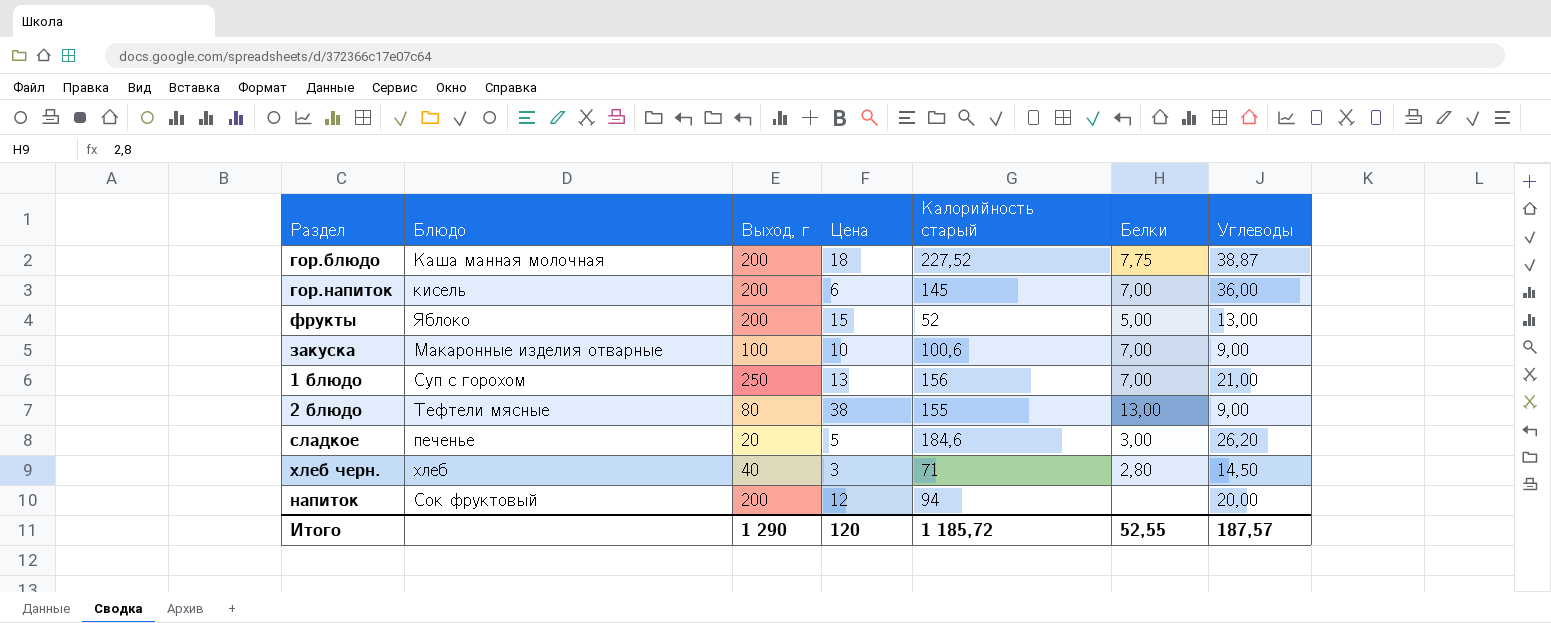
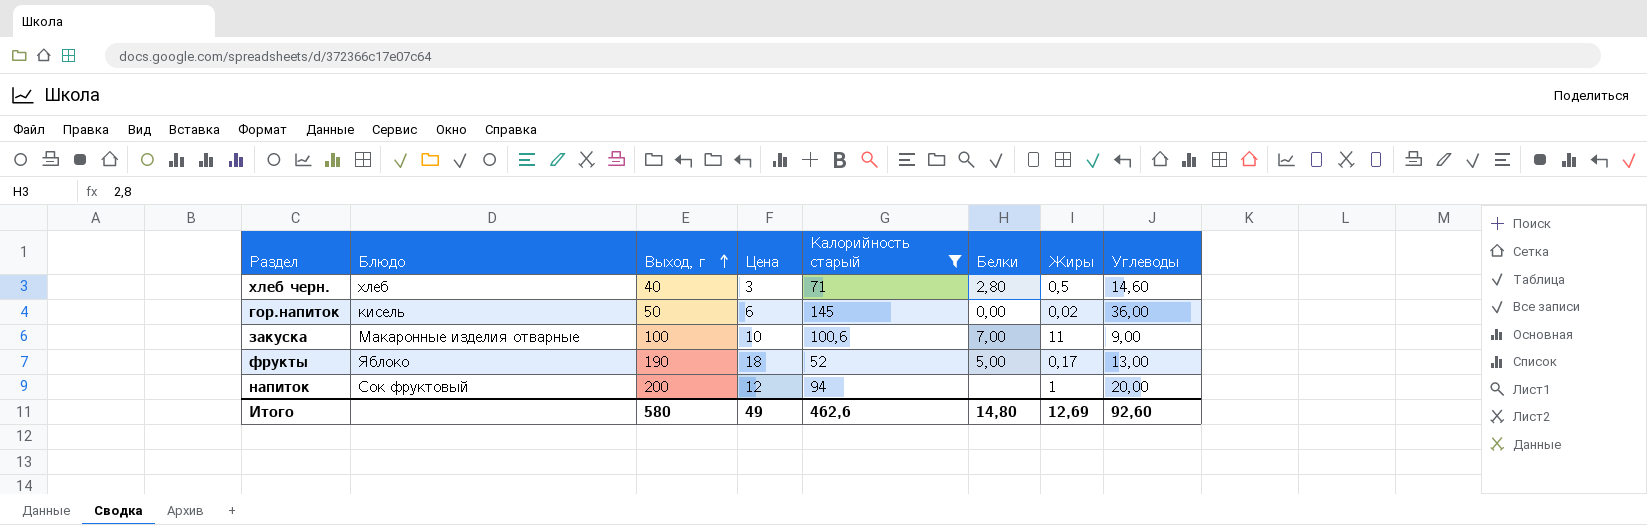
filter: none -> Калорийность старый <= 145
row order: none -> Выход, г ascending
column Жиры | position: none -> 7
хлеб черн. | Углеводы: 14,50 -> 14,60
гор.напиток | Выход, г: 200 -> 50
гор.напиток | Белки: 7,00 -> 0,00
фрукты | Выход, г: 200 -> 190
фрукты | Цена: 15 -> 18
Итого | Выход, г: 1 290 -> 580
Итого | Цена: 120 -> 49
Итого | Калорийность старый: 1 185,72 -> 462,6
Итого | Белки: 52,55 -> 14,80
Итого | Углеводы: 187,57 -> 92,60

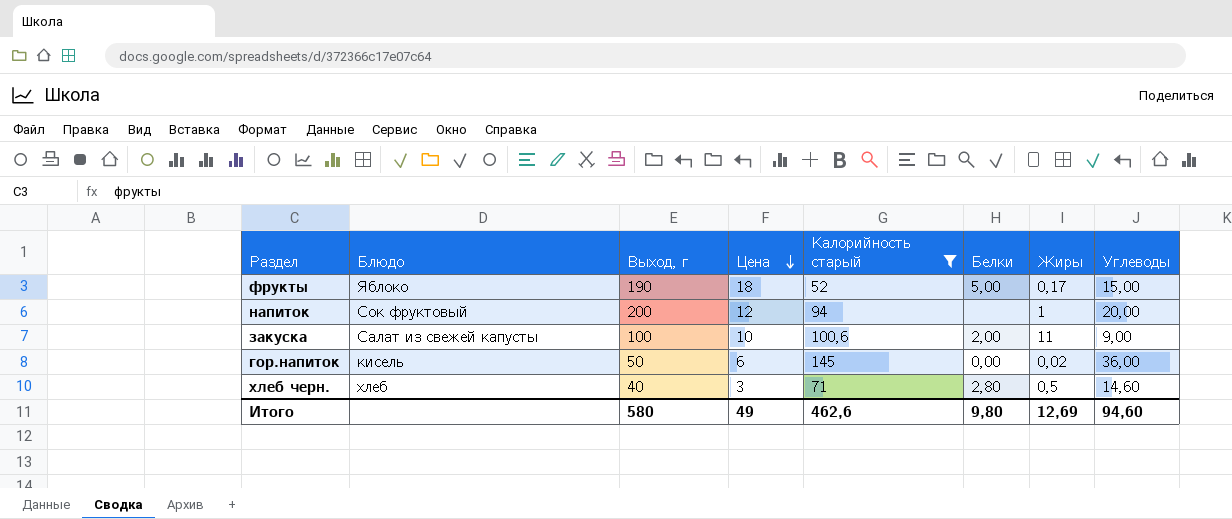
row order: Выход, г ascending -> Цена descending
фрукты | Углеводы: 13,00 -> 15,00
закуска | Блюдо: Макаронные изделия отварные -> Салат из свежей капусты
закуска | Белки: 7,00 -> 2,00
Итого | Белки: 14,80 -> 9,80
Итого | Углеводы: 92,60 -> 94,60

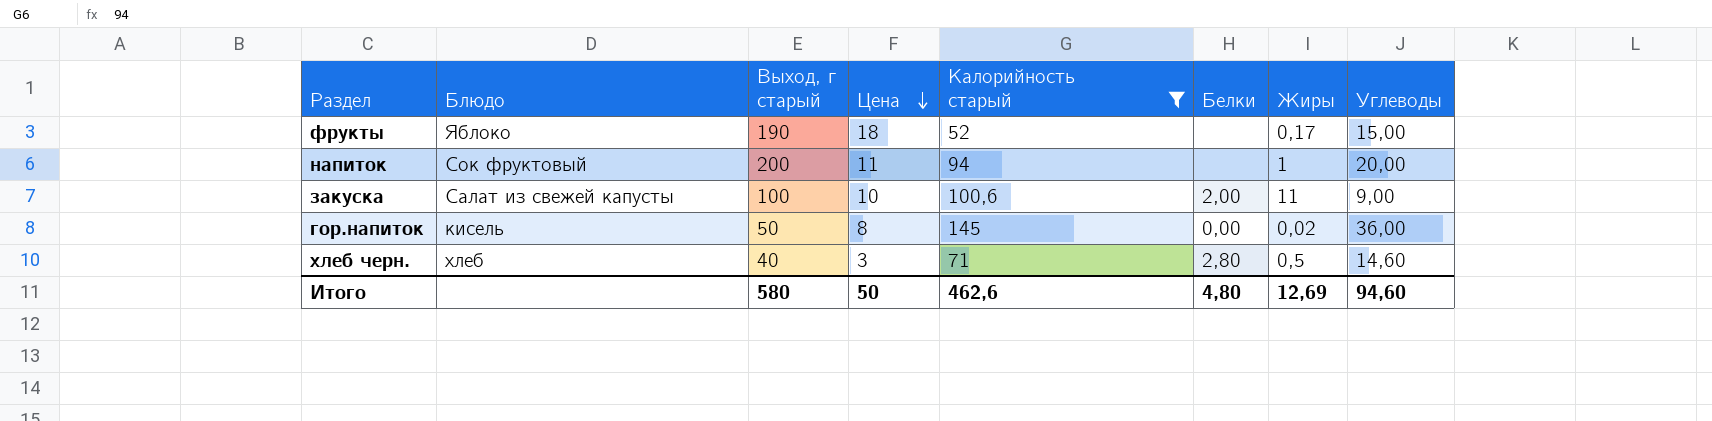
column name: Выход, г -> Выход, г старый
фрукты | Белки: 5,00 -> none
напиток | Цена: 12 -> 11
гор.напиток | Цена: 6 -> 8
Итого | Цена: 49 -> 50
Итого | Белки: 9,80 -> 4,80

